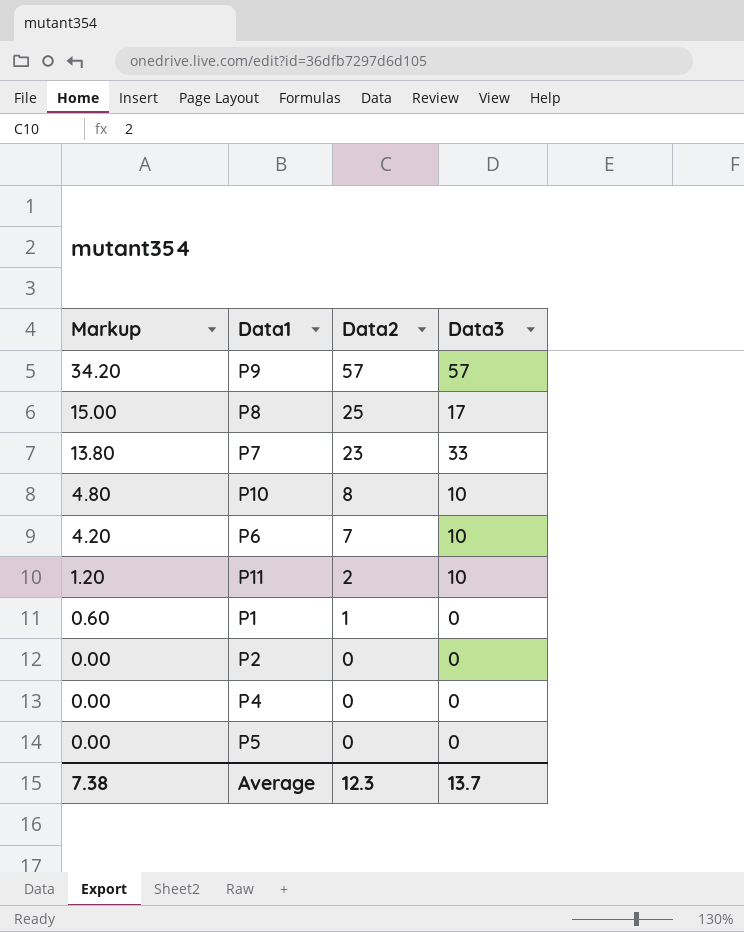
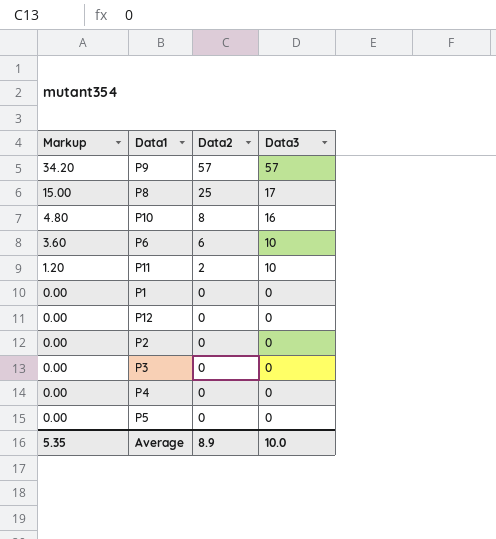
row P7: 13.80 | 23 | 33 -> none
P10 | Data3: 10 -> 16
P6 | Markup: 4.20 -> 3.60
P6 | Data2: 7 -> 6
P1 | Markup: 0.60 -> 0.00
P1 | Data2: 1 -> 0
row P12: none -> 0.00 | 0 | 0
row P3: none -> 0.00 | 0 | 0
Average | Markup: 7.38 -> 5.35
Average | Data2: 12.3 -> 8.9
Average | Data3: 13.7 -> 10.0

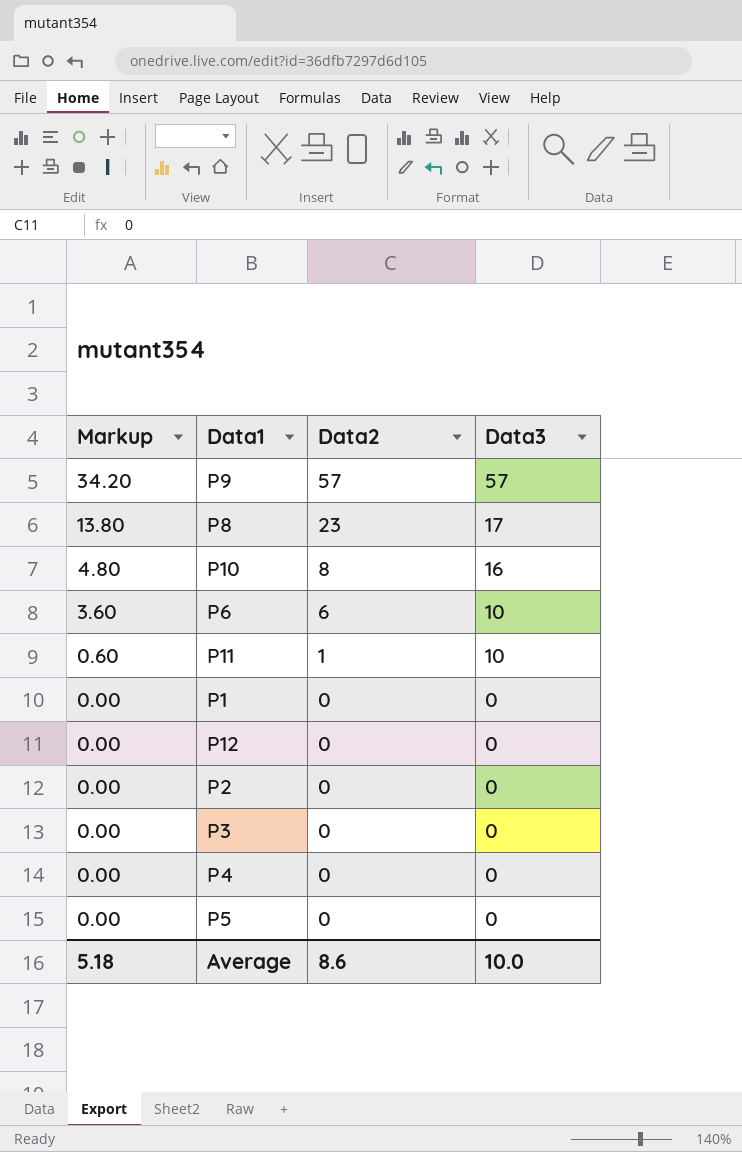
P8 | Markup: 15.00 -> 13.80
P8 | Data2: 25 -> 23
P11 | Markup: 1.20 -> 0.60
P11 | Data2: 2 -> 1
Average | Markup: 5.35 -> 5.18
Average | Data2: 8.9 -> 8.6

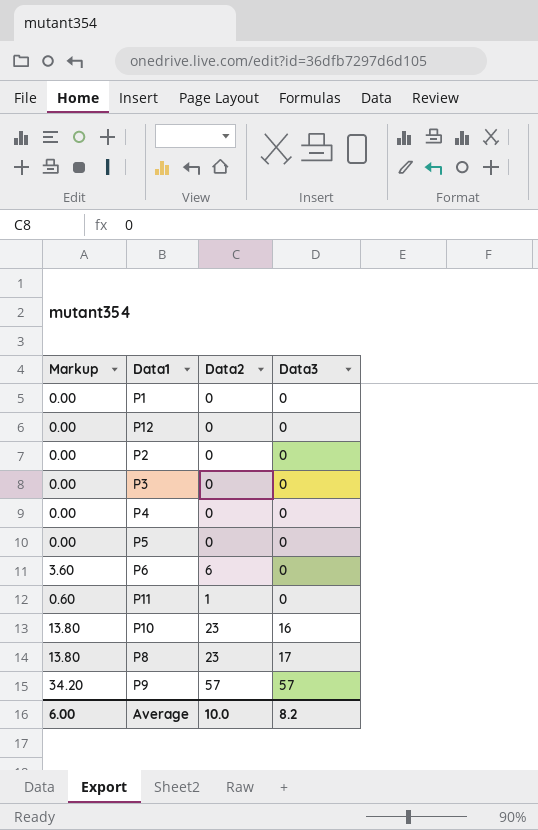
row order: Markup descending -> Data3 ascending
P6 | Data3: 10 -> 0
P11 | Data3: 10 -> 0
P10 | Markup: 4.80 -> 13.80
P10 | Data2: 8 -> 23
Average | Markup: 5.18 -> 6.00
Average | Data2: 8.6 -> 10.0
Average | Data3: 10.0 -> 8.2

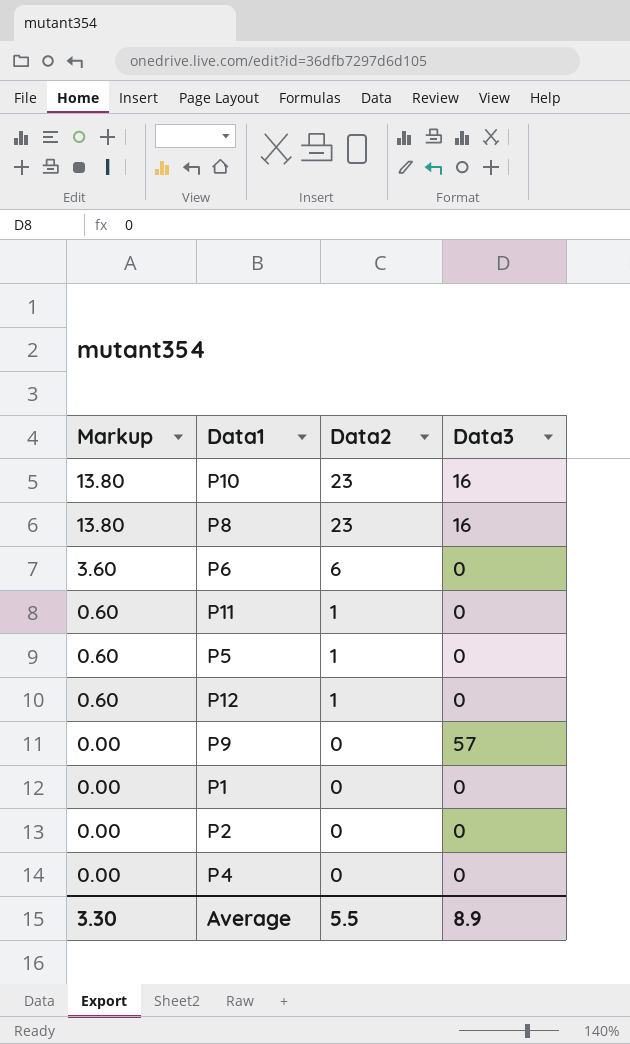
row order: Data3 ascending -> Markup descending
row P3: 0.00 | 0 | 0 -> none
P8 | Data3: 17 -> 16
P5 | Markup: 0.00 -> 0.60
P5 | Data2: 0 -> 1
P12 | Markup: 0.00 -> 0.60
P12 | Data2: 0 -> 1
P9 | Markup: 34.20 -> 0.00
P9 | Data2: 57 -> 0
Average | Markup: 6.00 -> 3.30
Average | Data2: 10.0 -> 5.5
Average | Data3: 8.2 -> 8.9

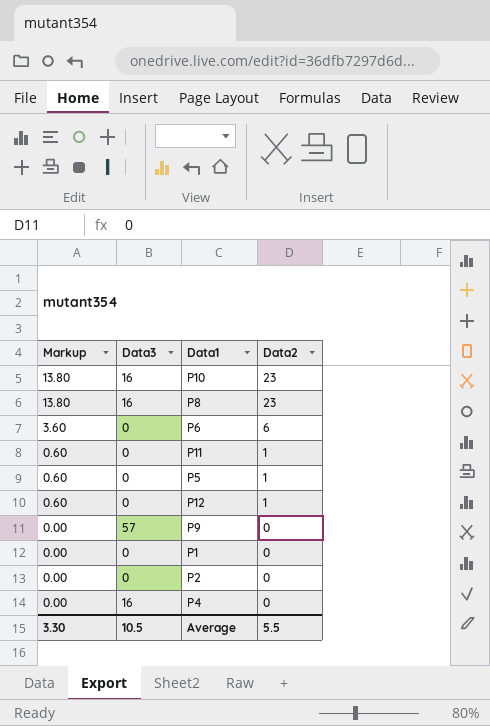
column Data3 | position: 4 -> 2
P4 | Data3: 0 -> 16
Average | Data3: 8.9 -> 10.5

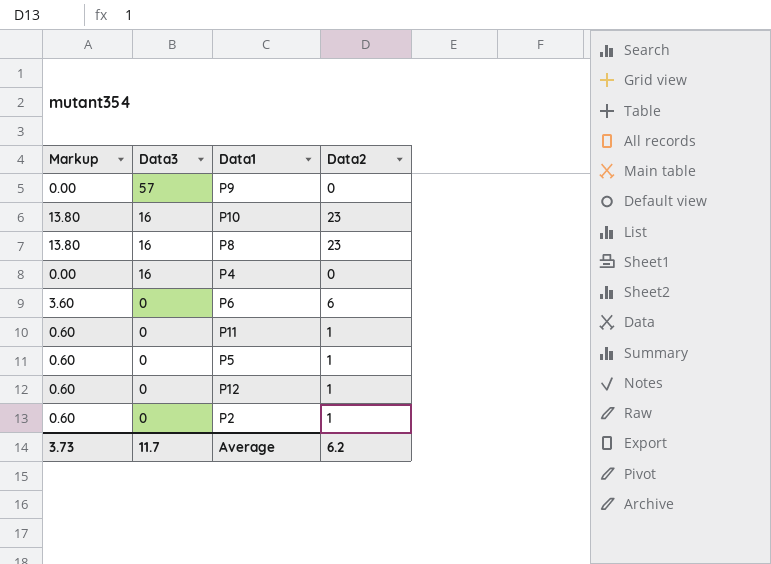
row order: Markup descending -> Data3 descending
row P1: 0.00 | 0 | 0 -> none
P2 | Markup: 0.00 -> 0.60
P2 | Data2: 0 -> 1
Average | Markup: 3.30 -> 3.73
Average | Data3: 10.5 -> 11.7
Average | Data2: 5.5 -> 6.2

